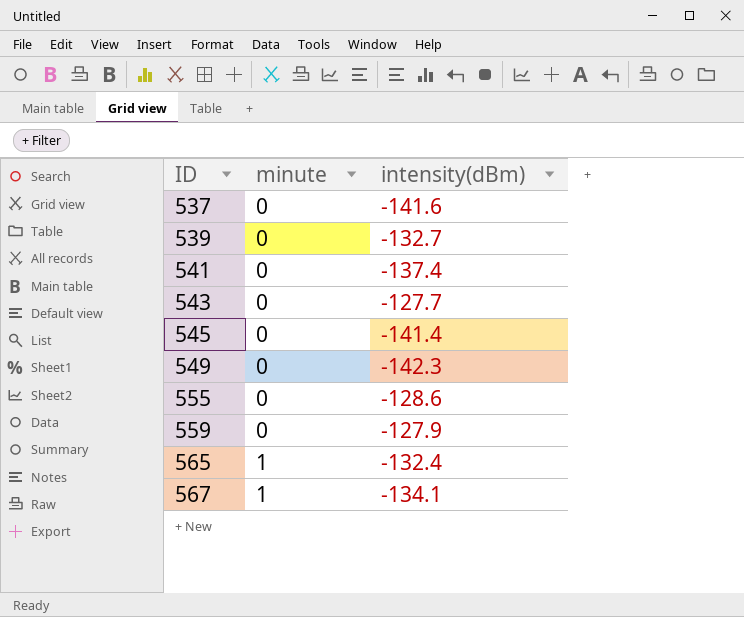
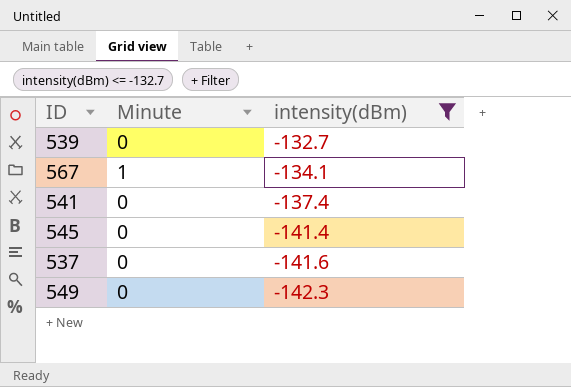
filter: none -> intensity(dBm) <= -132.7
row order: ID ascending -> intensity(dBm) descending
column name: minute -> Minute

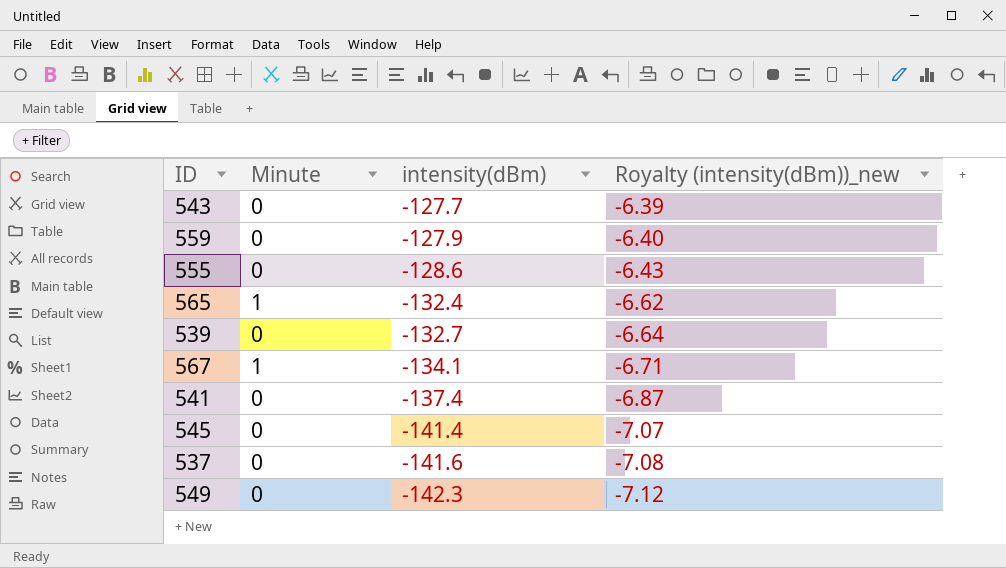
filter: intensity(dBm) <= -132.7 -> none
column Royalty (intensity(dBm))_new | formula: none -> [intensity(dBm)] * 0.05

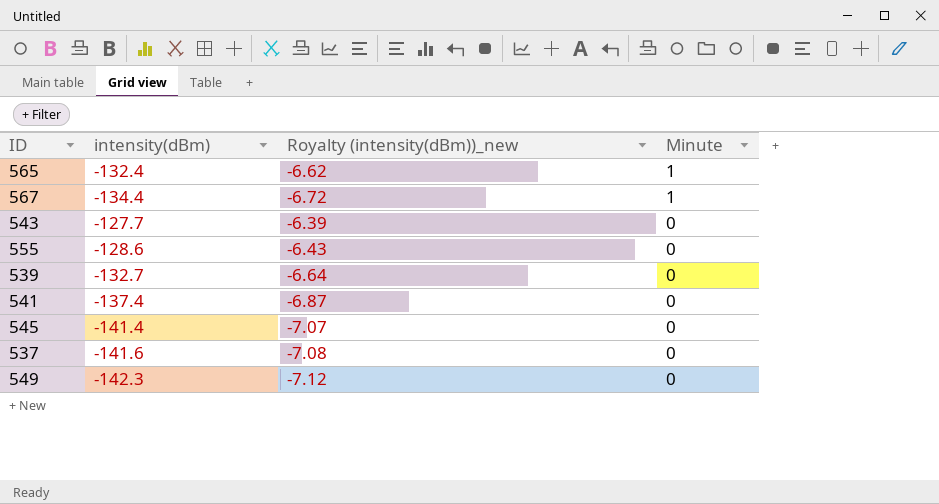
row order: intensity(dBm) descending -> Minute descending
column Minute | position: 2 -> 4
row 559: 0 | -127.9 | -6.40 -> none
567 | intensity(dBm): -134.1 -> -134.4
567 | Royalty (intensity(dBm))_new: -6.71 -> -6.72

